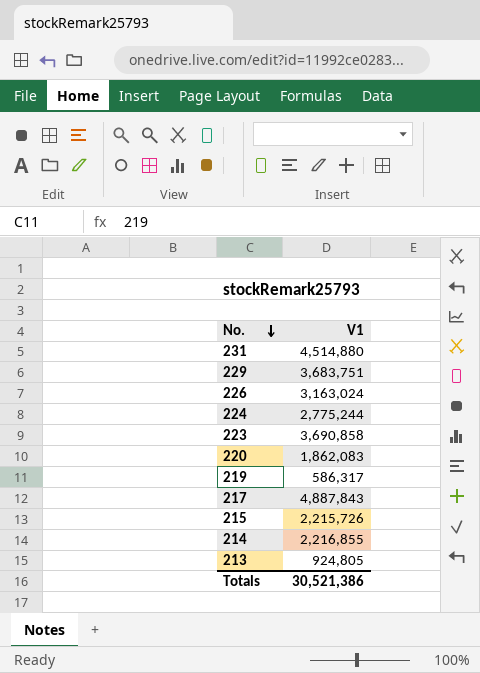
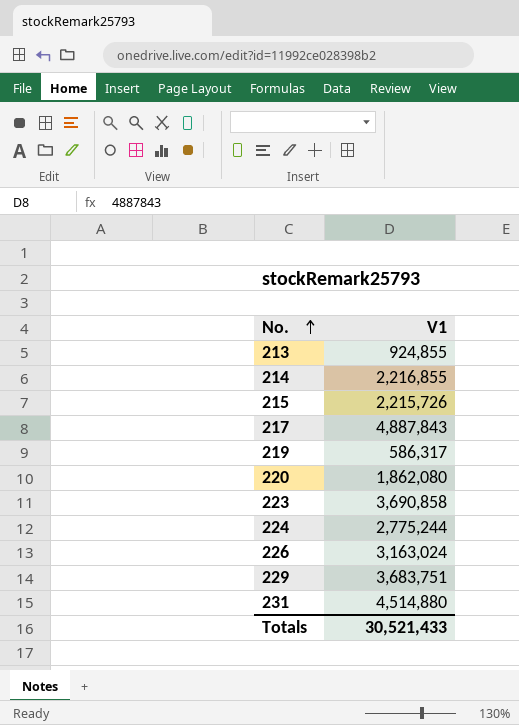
row order: No. descending -> No. ascending
213 | V1: 924,805 -> 924,855
220 | V1: 1,862,083 -> 1,862,080
Totals | V1: 30,521,386 -> 30,521,433

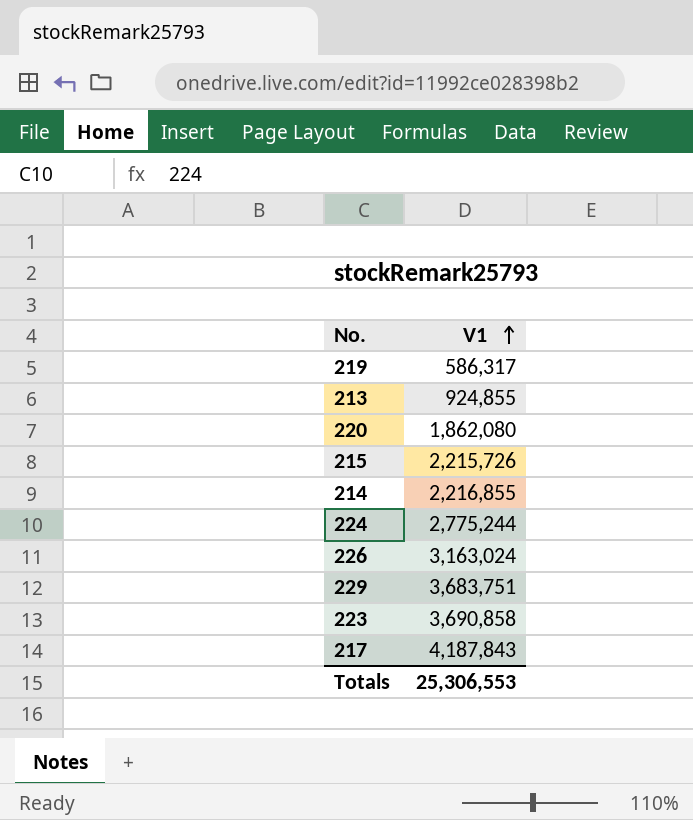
row order: No. ascending -> V1 ascending
row 231: 4,514,880 -> none
217 | V1: 4,887,843 -> 4,187,843
Totals | V1: 30,521,433 -> 25,306,553

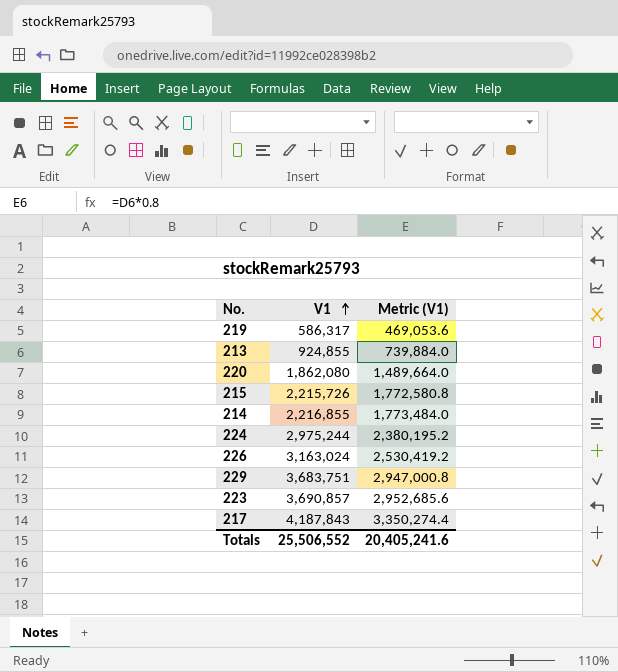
column Metric (V1) | formula: none -> [V1] * 0.8
224 | V1: 2,775,244 -> 2,975,244
223 | V1: 3,690,858 -> 3,690,857
Totals | V1: 25,306,553 -> 25,506,552

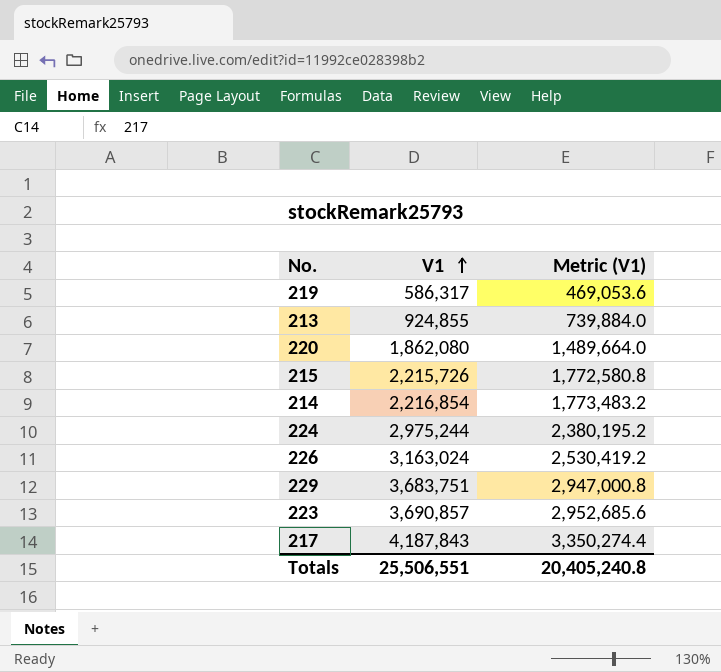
214 | V1: 2,216,855 -> 2,216,854
214 | Metric (V1): 1,773,484.0 -> 1,773,483.2
Totals | V1: 25,506,552 -> 25,506,551
Totals | Metric (V1): 20,405,241.6 -> 20,405,240.8

